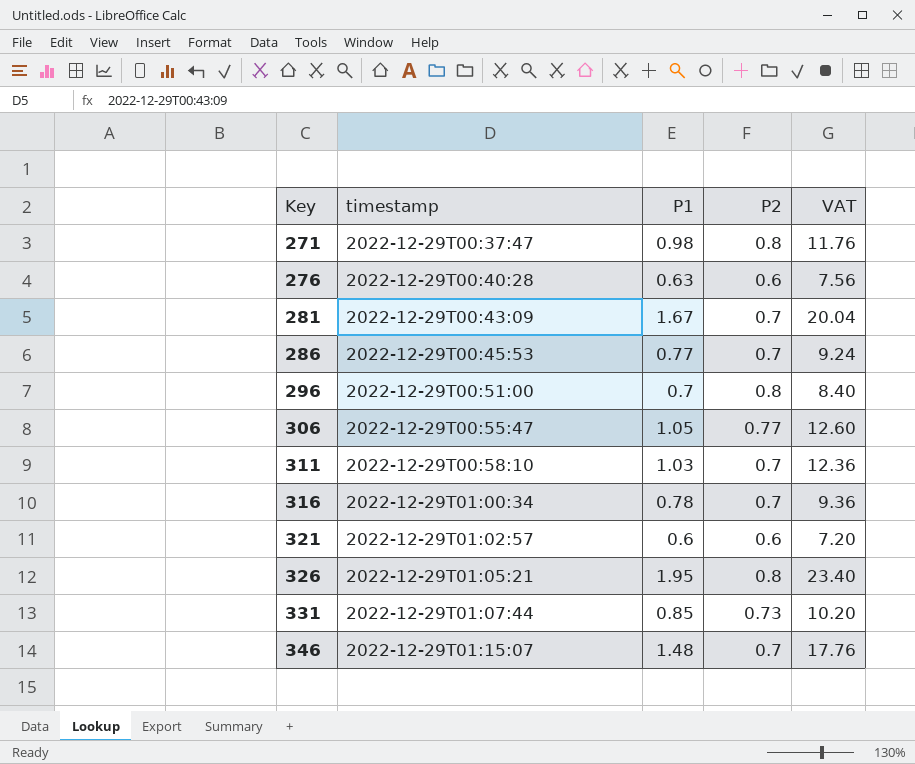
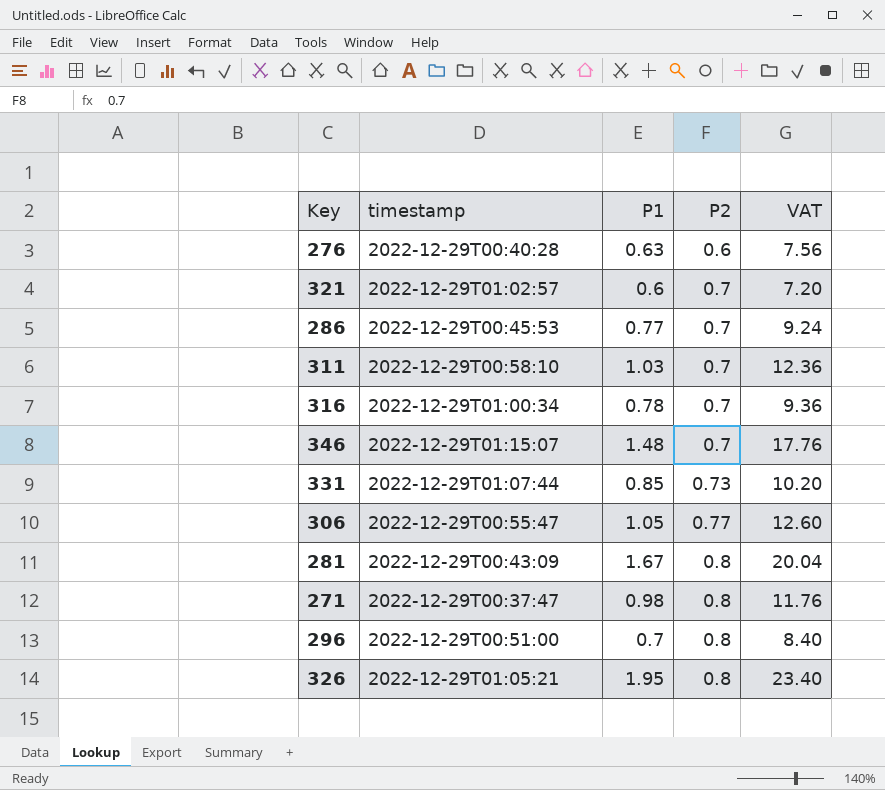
row order: Key ascending -> P2 ascending
321 | P2: 0.6 -> 0.7
281 | P2: 0.7 -> 0.8

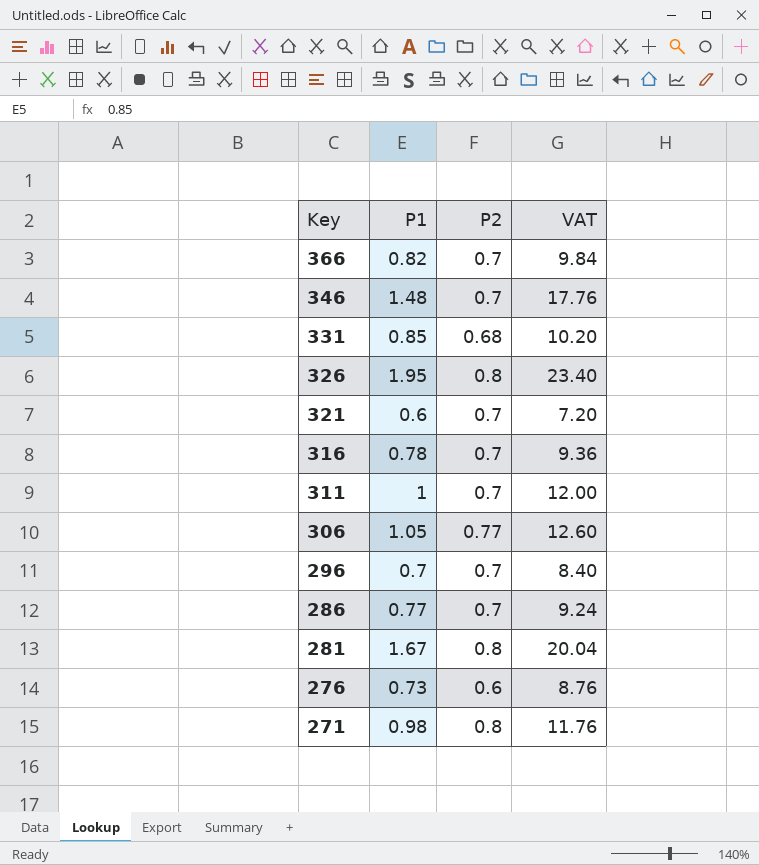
row order: P2 ascending -> Key descending
column timestamp | position: 2 -> none
row 366: none -> 0.82 | 0.7 | 9.84
331 | P2: 0.73 -> 0.68
311 | P1: 1.03 -> 1
311 | VAT: 12.36 -> 12.00
296 | P2: 0.8 -> 0.7
276 | P1: 0.63 -> 0.73
276 | VAT: 7.56 -> 8.76

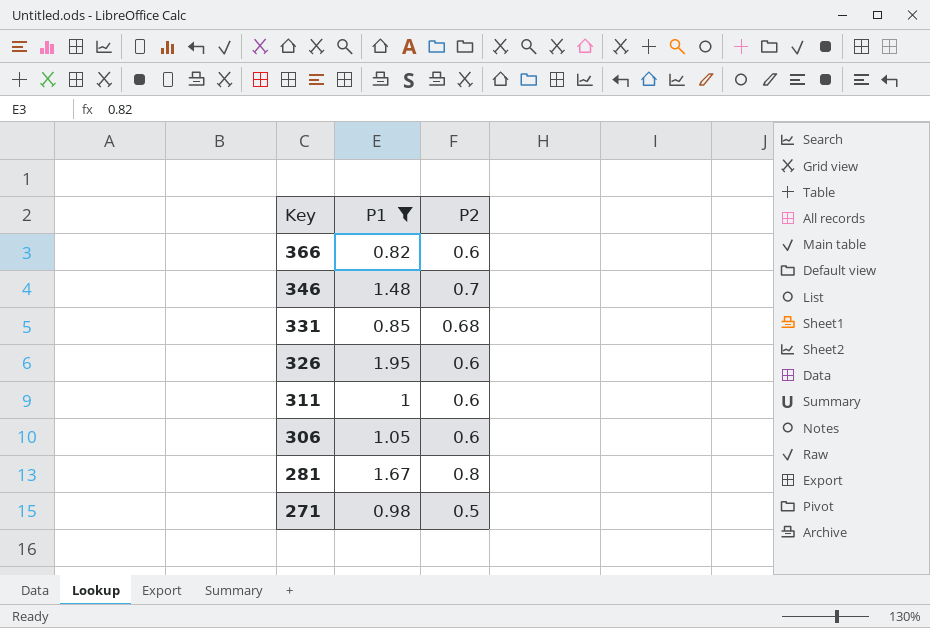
filter: none -> P1 >= 0.82
column VAT | formula: [P1] * 12 -> none
366 | P2: 0.7 -> 0.6
326 | P2: 0.8 -> 0.6
311 | P2: 0.7 -> 0.6
306 | P2: 0.77 -> 0.6
271 | P2: 0.8 -> 0.5

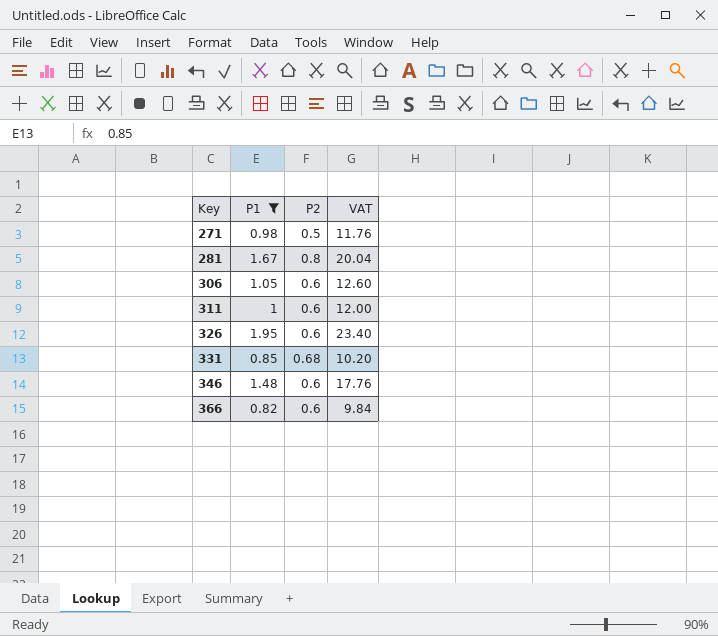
row order: Key descending -> Key ascending
column VAT | formula: none -> [P1] * 12
346 | P2: 0.7 -> 0.6

